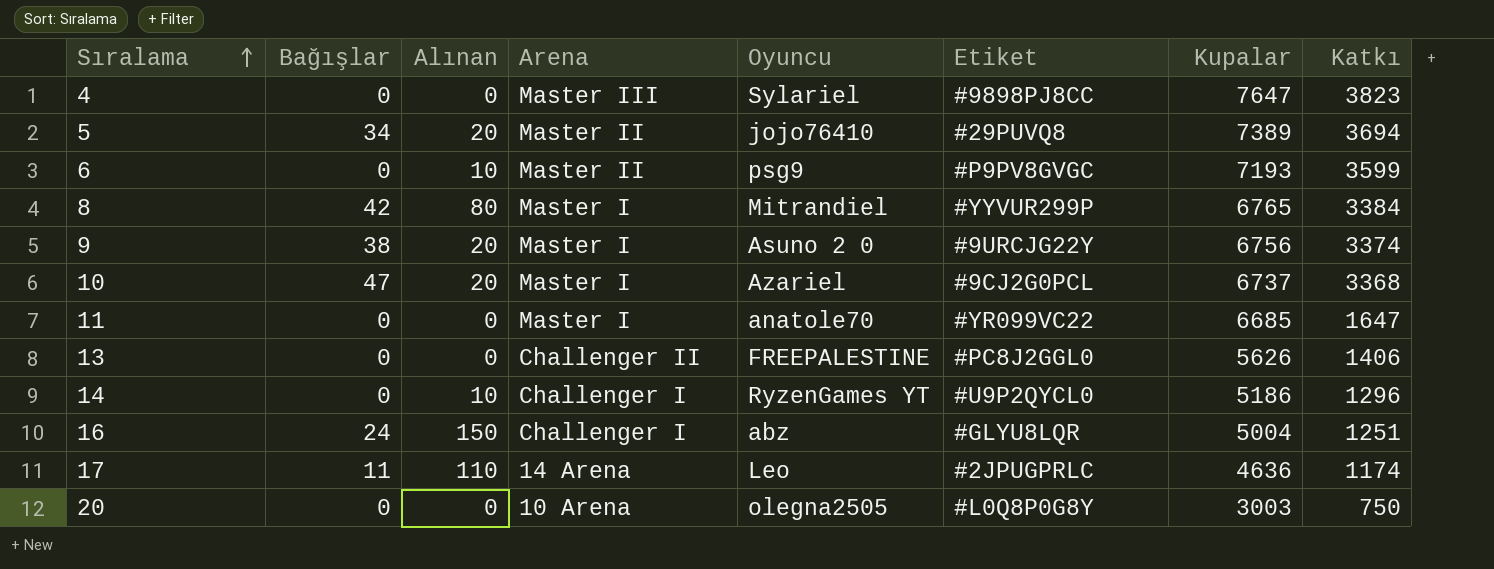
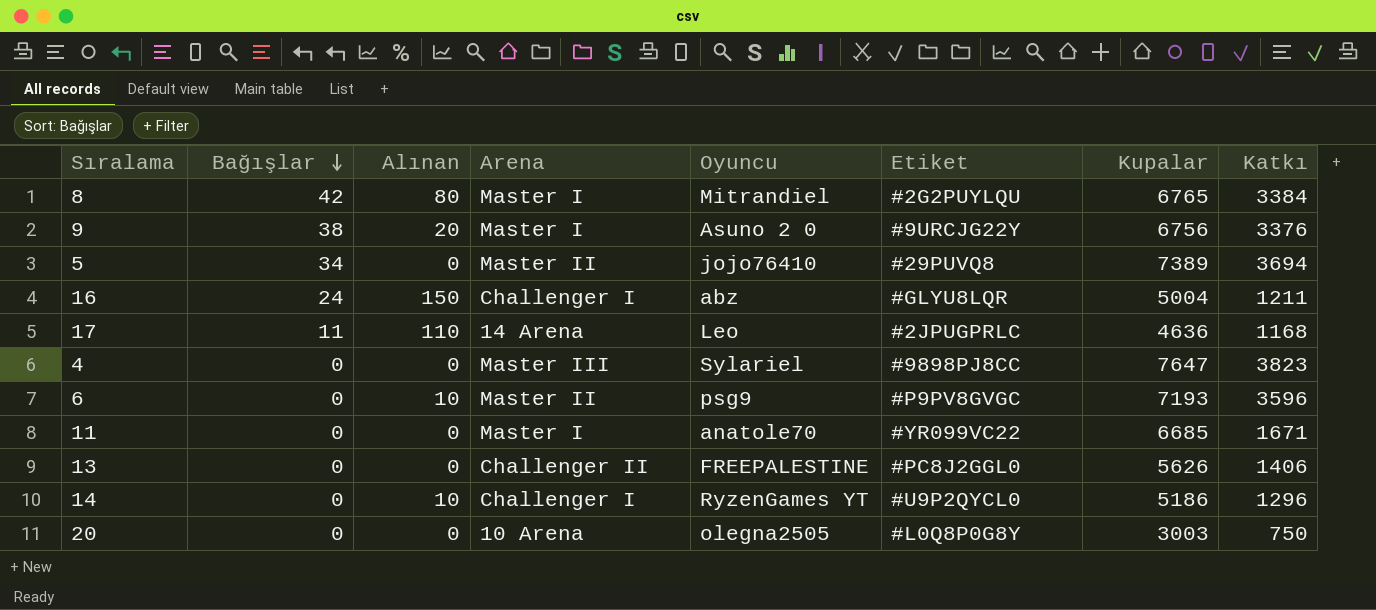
row order: Sıralama ascending -> Bağışlar descending
row 10: 47 | 20 | Master I | Azariel | #9CJ2G0PCL | 6737 | 3368 -> none
8 | Etiket: #YYVUR299P -> #2G2PUYLQU
9 | Katkı: 3374 -> 3376
5 | Alınan: 20 -> 0
16 | Katkı: 1251 -> 1211
17 | Katkı: 1174 -> 1168
6 | Katkı: 3599 -> 3596
11 | Katkı: 1647 -> 1671

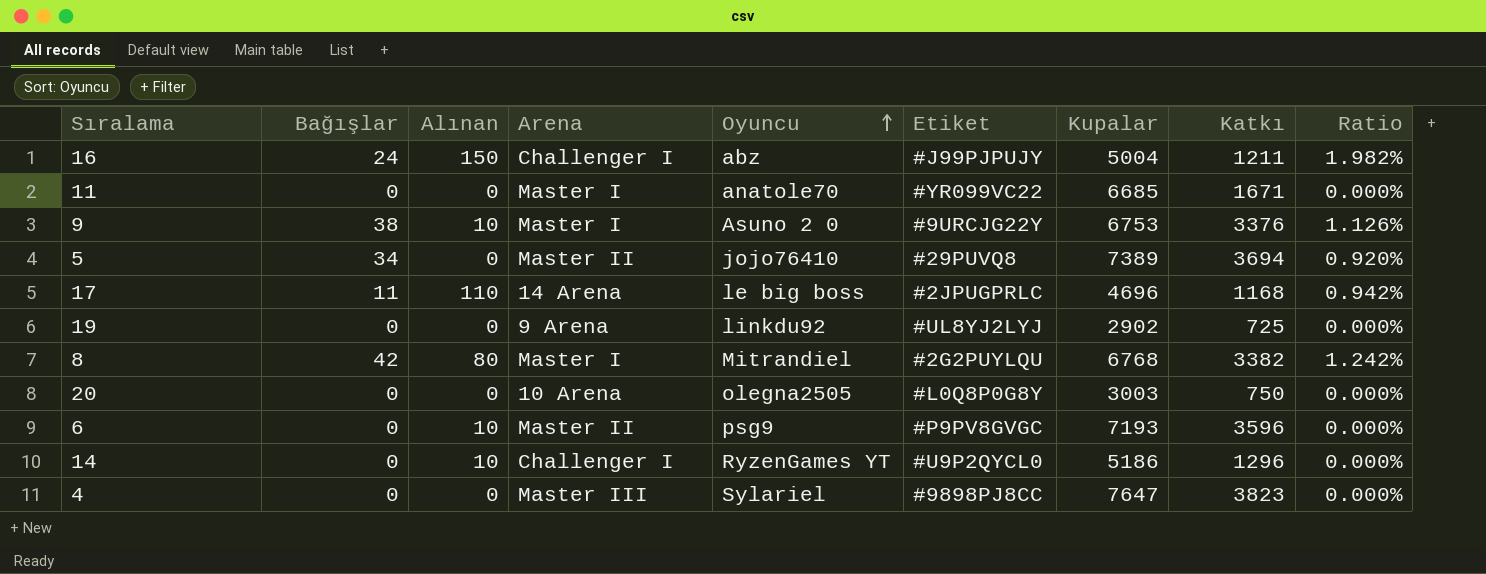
row order: Bağışlar descending -> Oyuncu ascending
column Ratio | formula: none -> [Bağışlar] / [Katkı]
row 13: 0 | 0 | Challenger II | FREEPALESTINE | #PC8J2GGL0 | 5626 | 1406 -> none
16 | Etiket: #GLYU8LQR -> #J99PJPUJY
9 | Alınan: 20 -> 10
9 | Kupalar: 6756 -> 6753
17 | Oyuncu: Leo -> le big boss
17 | Kupalar: 4636 -> 4696
row 19: none -> 0 | 0 | 9 Arena | linkdu92 | #UL8YJ2LYJ | 2902 | 725 | 0.000%
8 | Kupalar: 6765 -> 6768
8 | Katkı: 3384 -> 3382

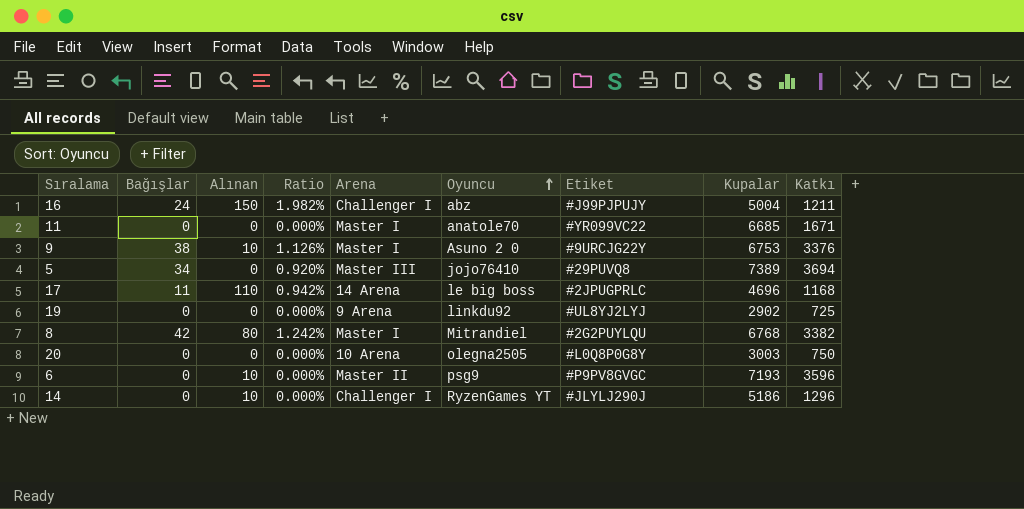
column Ratio | position: 9 -> 4
row 4: 0 | 0 | Master III | Sylariel | #9898PJ8CC | 7647 | 3823 | 0.000% -> none
5 | Arena: Master II -> Master III
14 | Etiket: #U9P2QYCL0 -> #JLYLJ290J

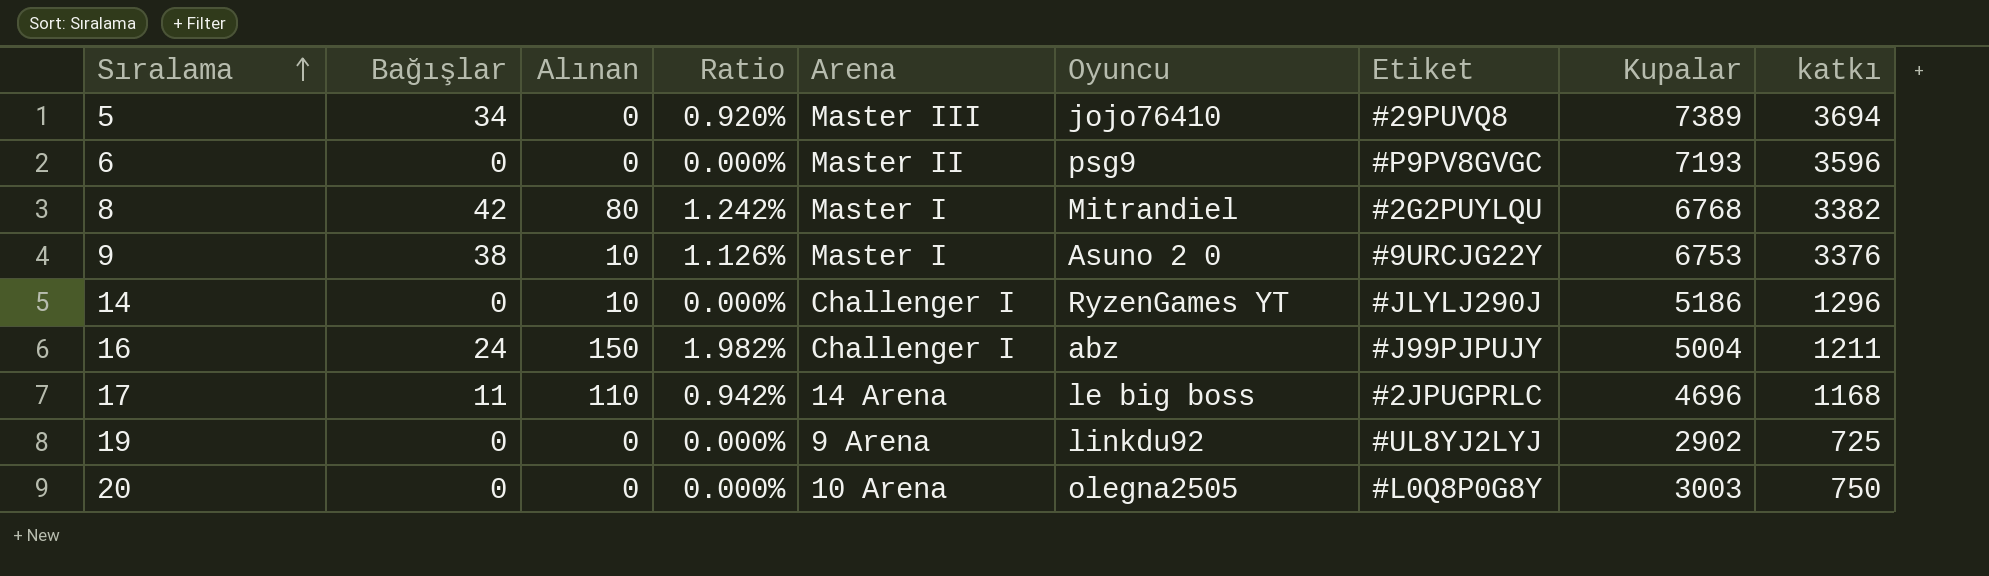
row order: Oyuncu ascending -> Sıralama ascending
column name: Katkı -> katkı
row 11: 0 | 0 | 0.000% | Master I | anatole70 | #YR099VC22 | 6685 | 1671 -> none
6 | Alınan: 10 -> 0

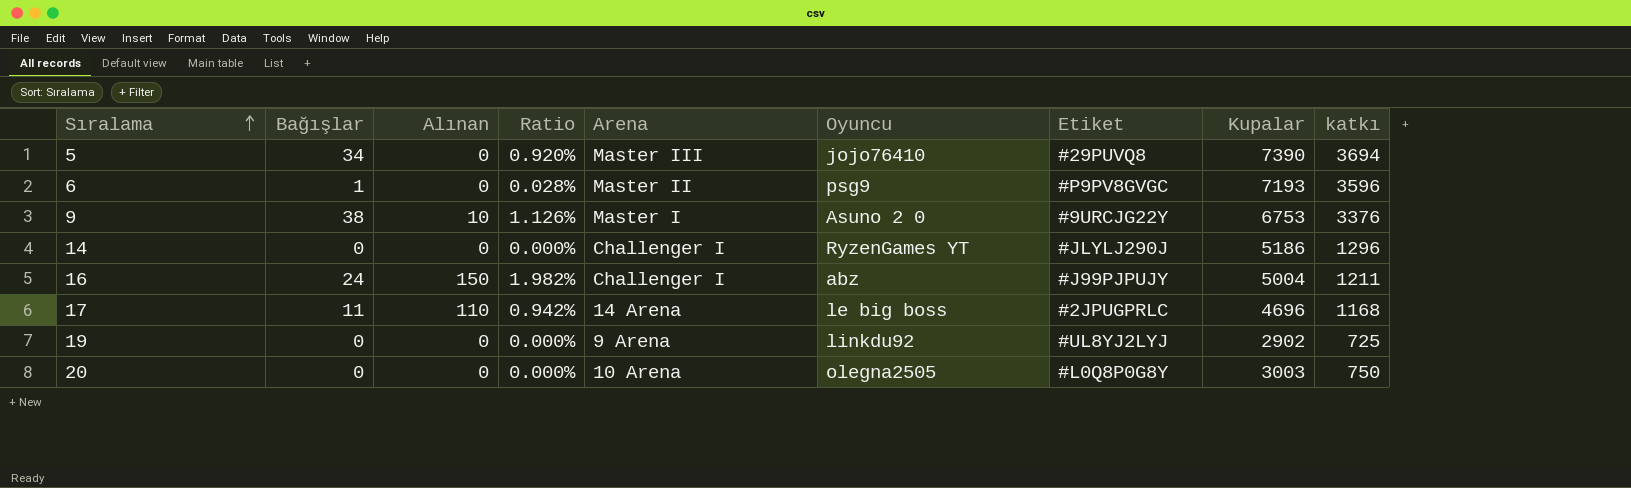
row 8: 42 | 80 | 1.242% | Master I | Mitrandiel | #2G2PUYLQU | 6768 | 3382 -> none
5 | Kupalar: 7389 -> 7390
6 | Bağışlar: 0 -> 1
6 | Ratio: 0.000% -> 0.028%
14 | Alınan: 10 -> 0

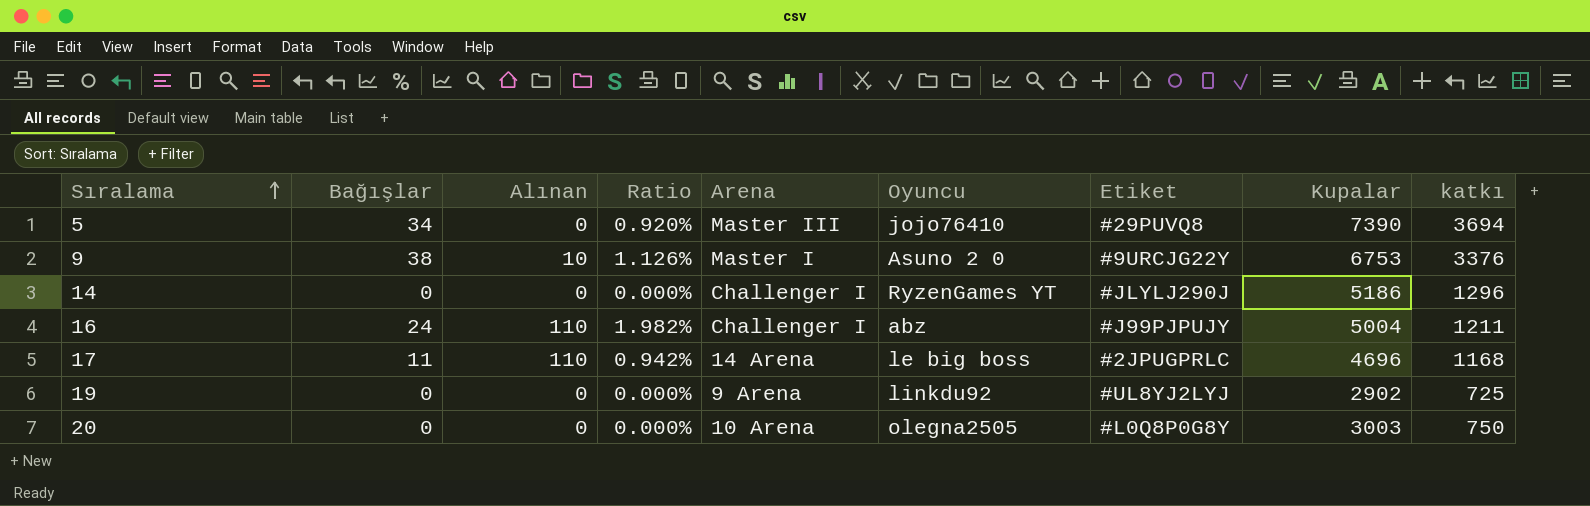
row 6: 1 | 0 | 0.028% | Master II | psg9 | #P9PV8GVGC | 7193 | 3596 -> none
16 | Alınan: 150 -> 110

